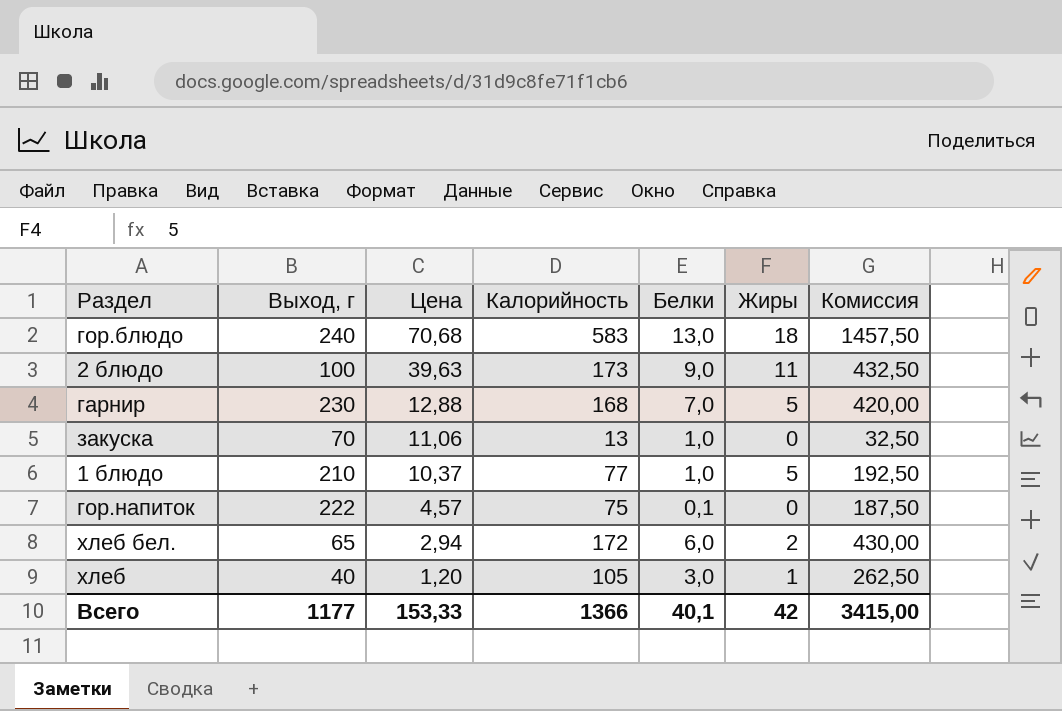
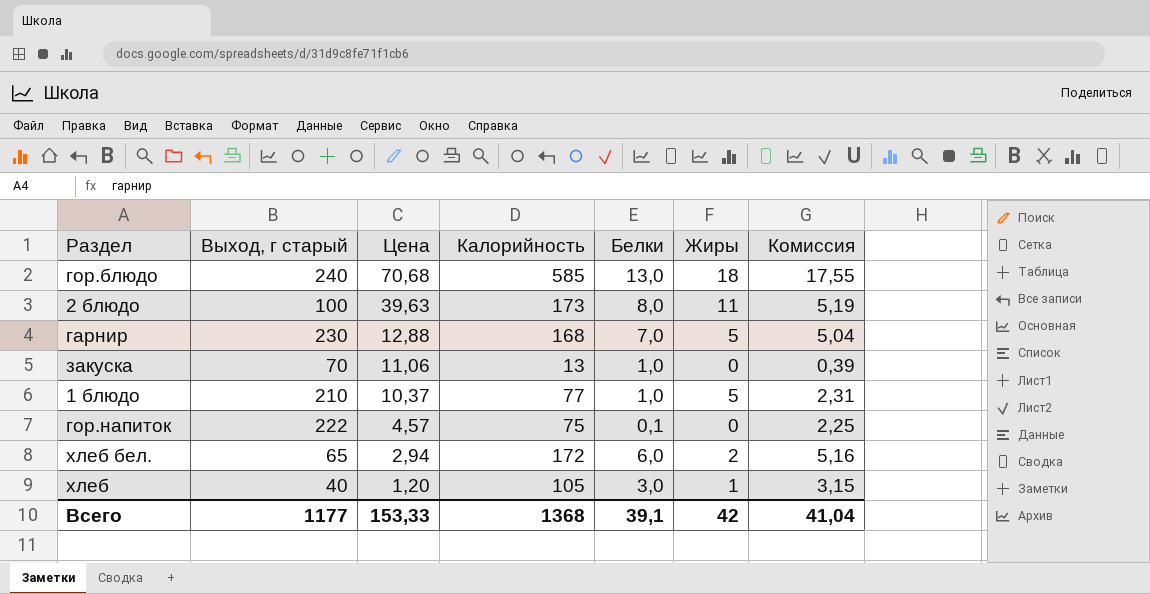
column name: Выход, г -> Выход, г старый
column Комиссия | formula: [Калорийность] * 2,5 -> [Калорийность] * 0,03
гор.блюдо | Калорийность: 583 -> 585
2 блюдо | Белки: 9,0 -> 8,0
Всего | Калорийность: 1366 -> 1368
Всего | Белки: 40,1 -> 39,1
Всего | Комиссия: 3415,00 -> 41,04

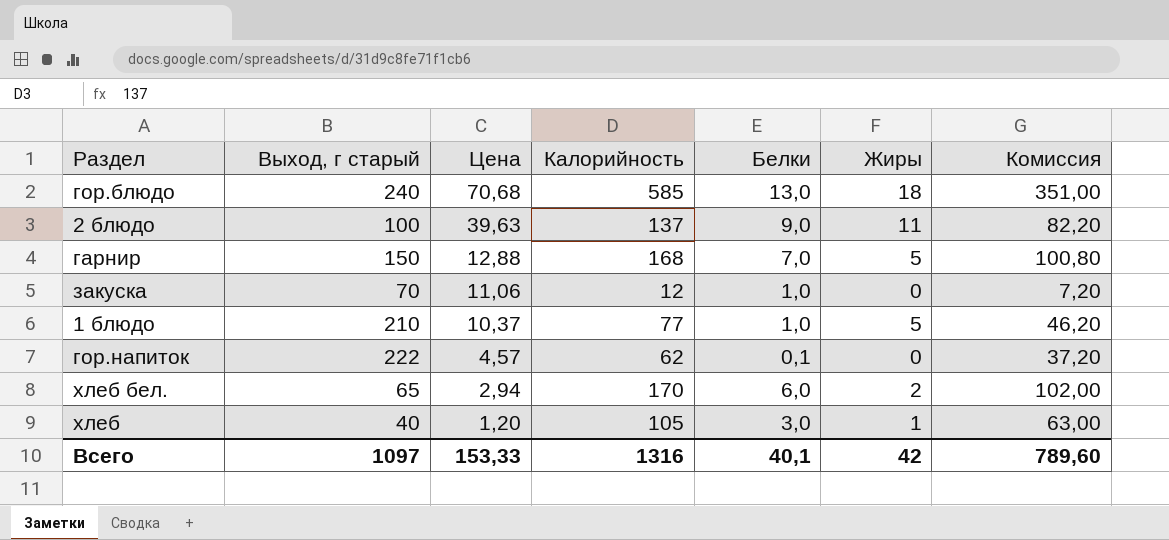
column Комиссия | formula: [Калорийность] * 0,03 -> [Калорийность] * 0,6
2 блюдо | Калорийность: 173 -> 137
2 блюдо | Белки: 8,0 -> 9,0
гарнир | Выход, г старый: 230 -> 150
закуска | Калорийность: 13 -> 12
гор.напиток | Калорийность: 75 -> 62
хлеб бел. | Калорийность: 172 -> 170
Всего | Выход, г старый: 1177 -> 1097
Всего | Калорийность: 1368 -> 1316
Всего | Белки: 39,1 -> 40,1
Всего | Комиссия: 41,04 -> 789,60

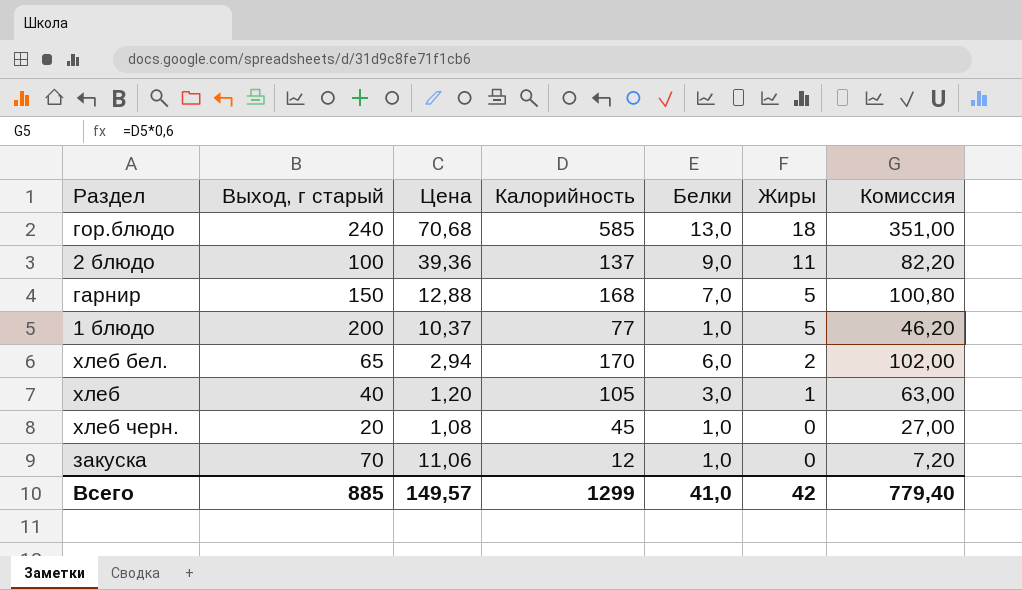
row order: Цена descending -> Жиры descending
row гор.напиток: 222 | 4,57 | 62 | 0,1 | 0 | 37,20 -> none
2 блюдо | Цена: 39,63 -> 39,36
1 блюдо | Выход, г старый: 210 -> 200
row хлеб черн.: none -> 20 | 1,08 | 45 | 1,0 | 0 | 27,00
Всего | Выход, г старый: 1097 -> 885
Всего | Цена: 153,33 -> 149,57
Всего | Калорийность: 1316 -> 1299
Всего | Белки: 40,1 -> 41,0
Всего | Комиссия: 789,60 -> 779,40

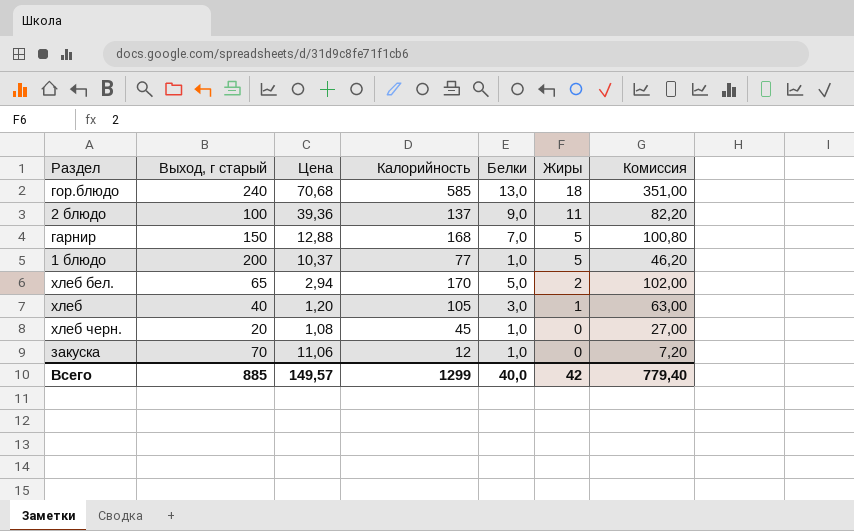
хлеб бел. | Белки: 6,0 -> 5,0
Всего | Белки: 41,0 -> 40,0

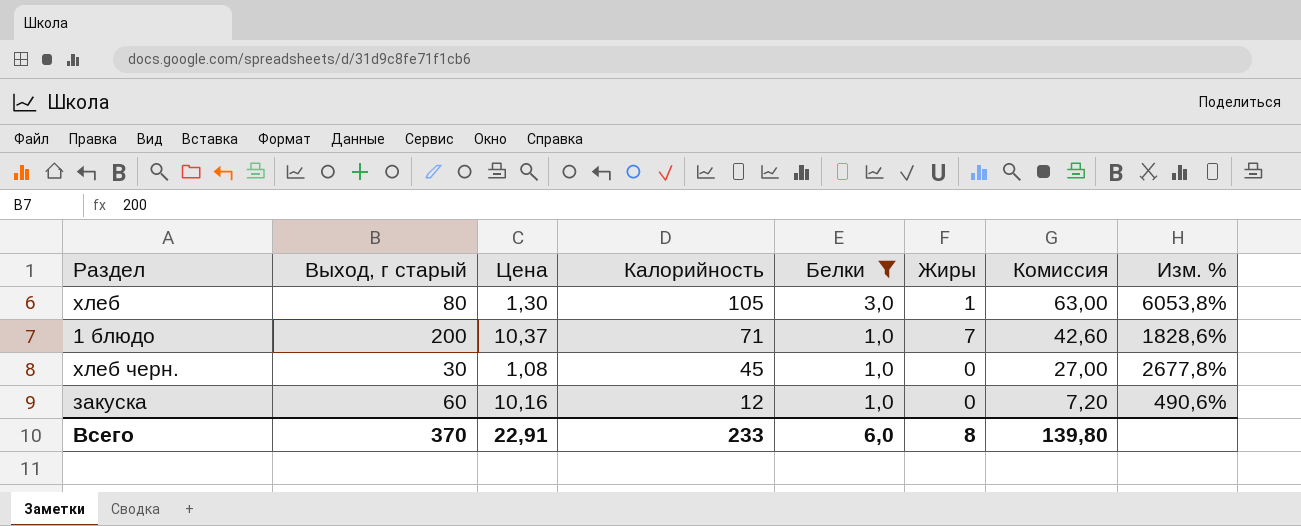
filter: none -> Белки <= 3,0
row order: Жиры descending -> Калорийность descending
column Изм. % | formula: none -> ([Выход, г старый] - [Цена]) / [Цена]
хлеб | Выход, г старый: 40 -> 80
хлеб | Цена: 1,20 -> 1,30
1 блюдо | Калорийность: 77 -> 71
1 блюдо | Жиры: 5 -> 7
1 блюдо | Комиссия: 46,20 -> 42,60
хлеб черн. | Выход, г старый: 20 -> 30
закуска | Выход, г старый: 70 -> 60
закуска | Цена: 11,06 -> 10,16
Всего | Выход, г старый: 885 -> 370
Всего | Цена: 149,57 -> 22,91
Всего | Калорийность: 1299 -> 233
Всего | Белки: 40,0 -> 6,0
Всего | Жиры: 42 -> 8
Всего | Комиссия: 779,40 -> 139,80

